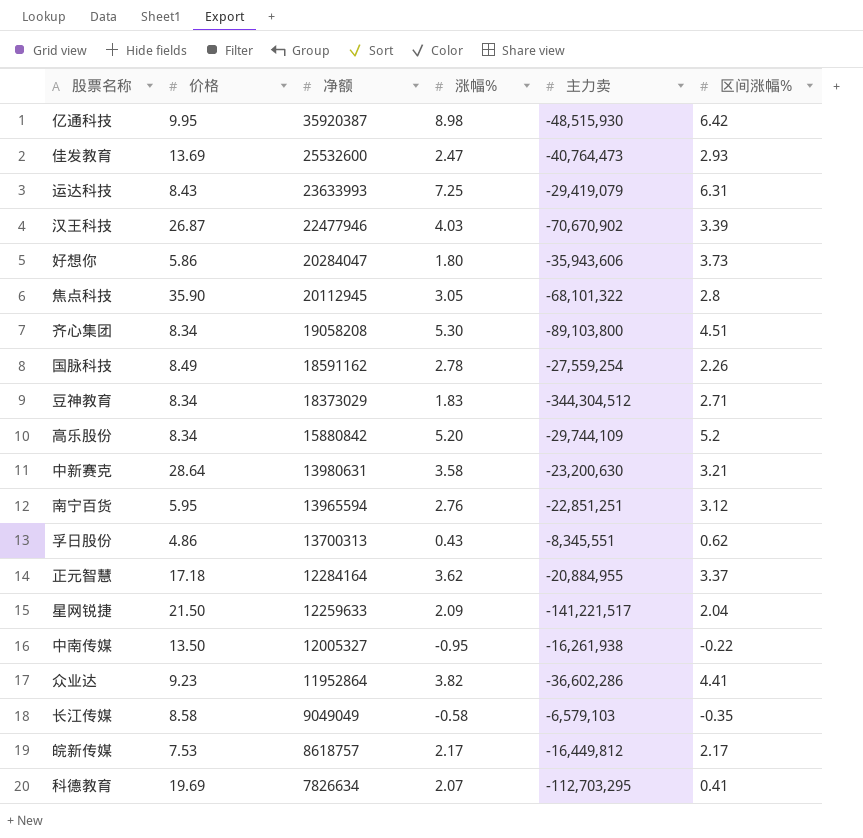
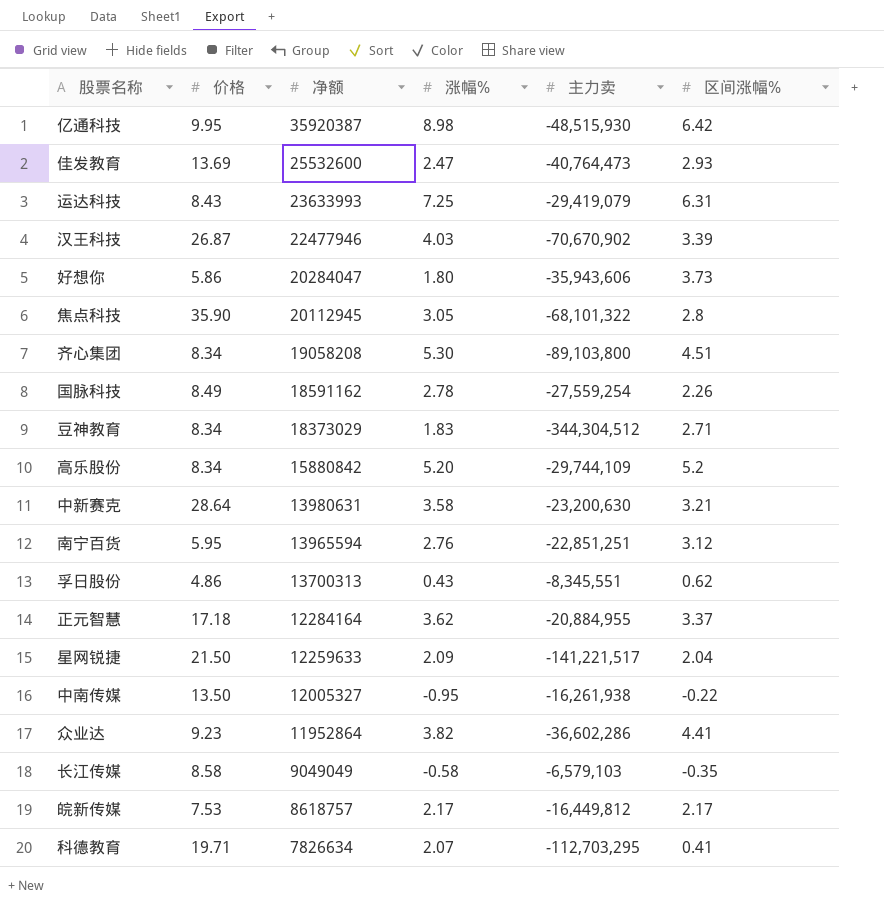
科德教育 | 价格: 19.69 -> 19.71

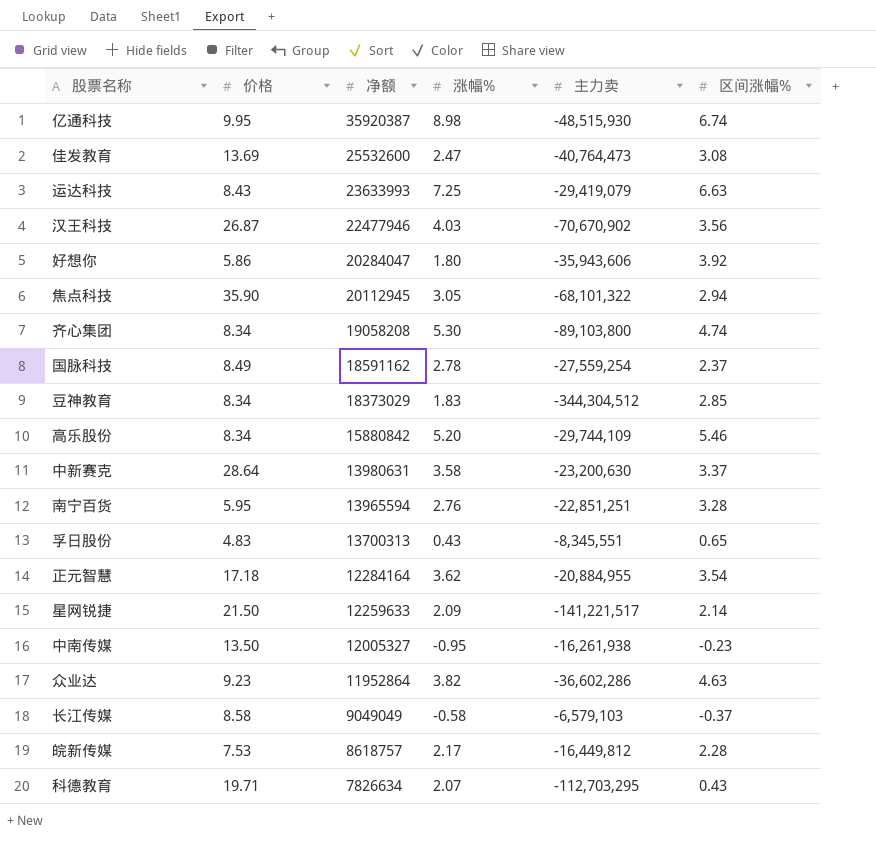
亿通科技 | 区间涨幅%: 6.42 -> 6.74
佳发教育 | 区间涨幅%: 2.93 -> 3.08
运达科技 | 区间涨幅%: 6.31 -> 6.63
汉王科技 | 区间涨幅%: 3.39 -> 3.56
好想你 | 区间涨幅%: 3.73 -> 3.92
焦点科技 | 区间涨幅%: 2.8 -> 2.94
齐心集团 | 区间涨幅%: 4.51 -> 4.74
国脉科技 | 区间涨幅%: 2.26 -> 2.37
豆神教育 | 区间涨幅%: 2.71 -> 2.85
高乐股份 | 区间涨幅%: 5.2 -> 5.46
中新赛克 | 区间涨幅%: 3.21 -> 3.37
南宁百货 | 区间涨幅%: 3.12 -> 3.28
孚日股份 | 价格: 4.86 -> 4.83
孚日股份 | 区间涨幅%: 0.62 -> 0.65
正元智慧 | 区间涨幅%: 3.37 -> 3.54
星网锐捷 | 区间涨幅%: 2.04 -> 2.14
中南传媒 | 区间涨幅%: -0.22 -> -0.23
众业达 | 区间涨幅%: 4.41 -> 4.63
长江传媒 | 区间涨幅%: -0.35 -> -0.37
皖新传媒 | 区间涨幅%: 2.17 -> 2.28
科德教育 | 区间涨幅%: 0.41 -> 0.43

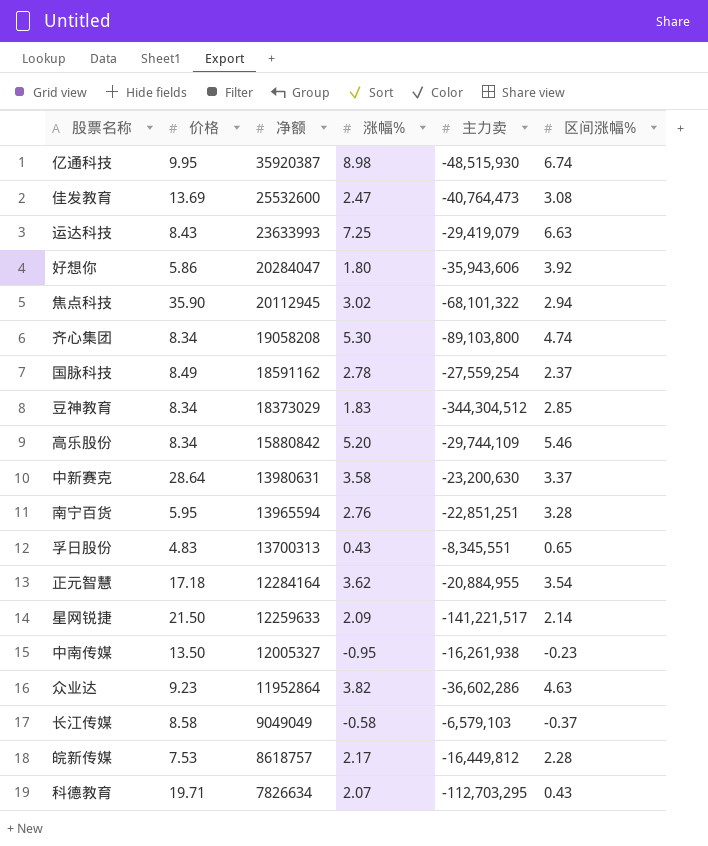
row 汉王科技: 26.87 | 22477946 | 4.03 | -70,670,902 | 3.56 -> none
焦点科技 | 涨幅%: 3.05 -> 3.02

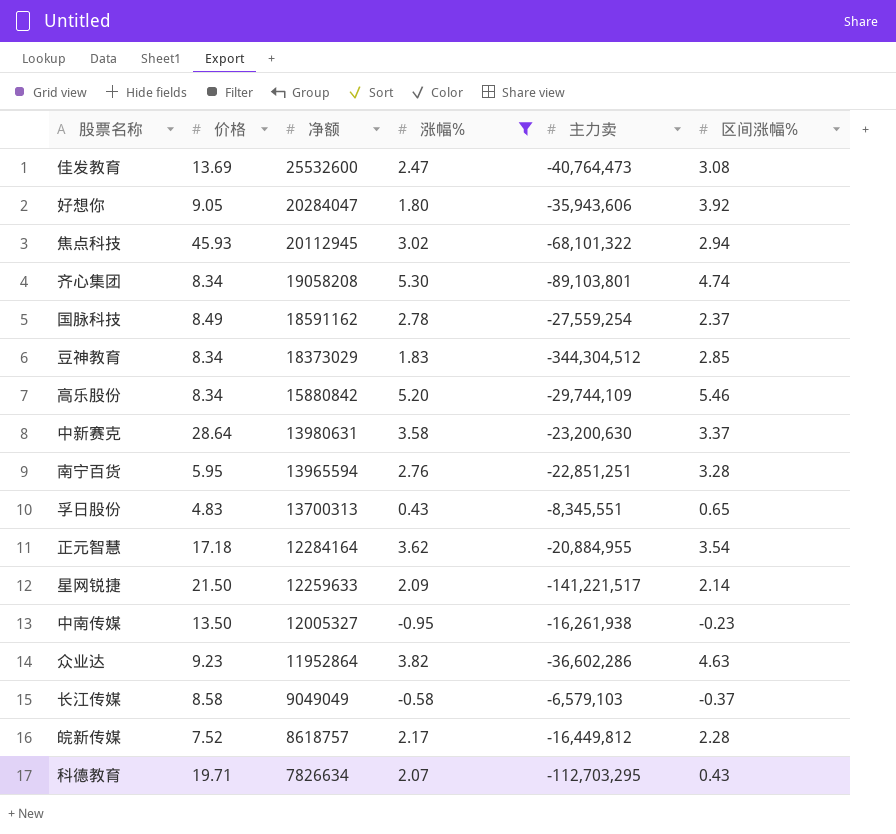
filter: none -> 涨幅% <= 5.30
好想你 | 价格: 5.86 -> 9.05
焦点科技 | 价格: 35.90 -> 45.93
齐心集团 | 主力卖: -89,103,800 -> -89,103,801
皖新传媒 | 价格: 7.53 -> 7.52

